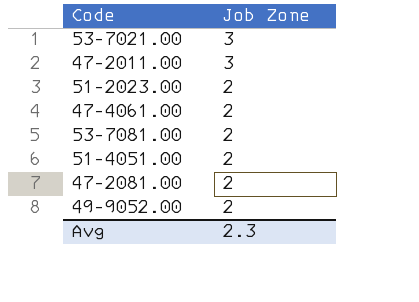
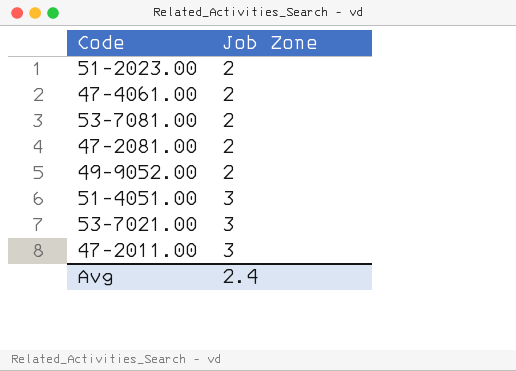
row order: Job Zone descending -> Job Zone ascending
51-4051.00 | Job Zone: 2 -> 3
Avg | Job Zone: 2.3 -> 2.4

